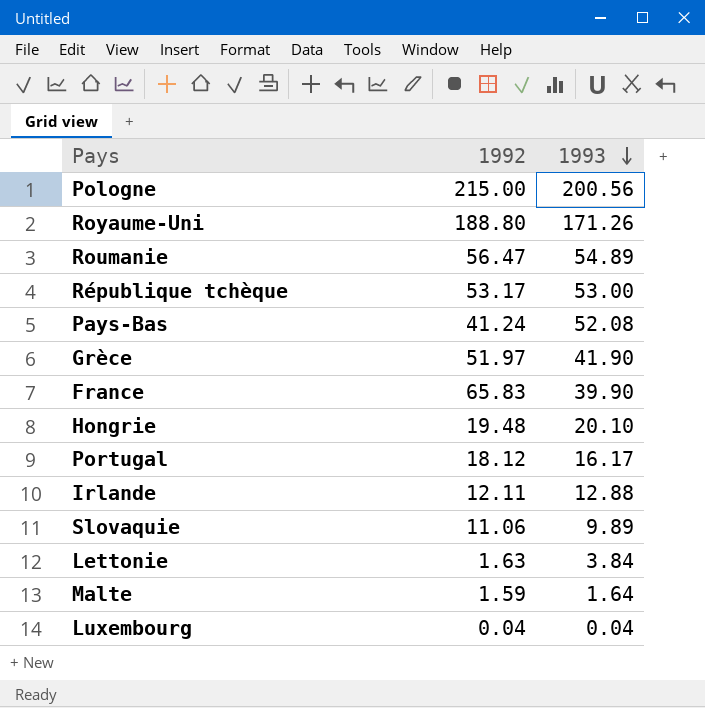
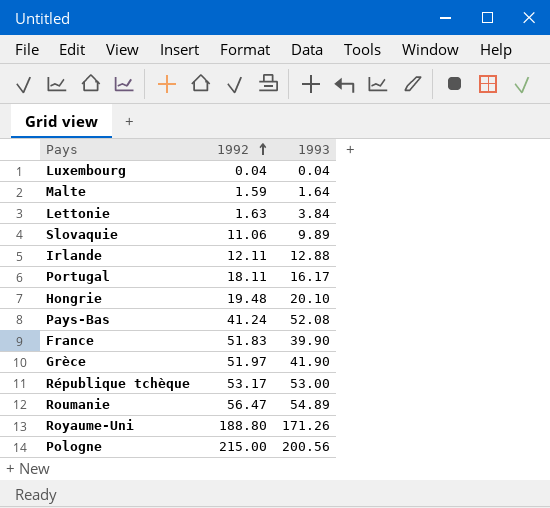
row order: 1993 descending -> 1992 ascending
Portugal | 1992: 18.12 -> 18.11
France | 1992: 65.83 -> 51.83

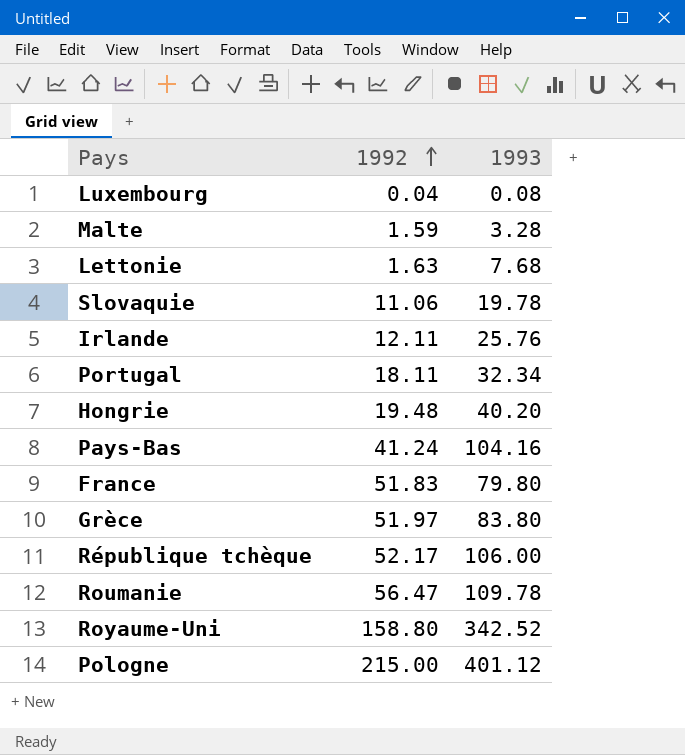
Luxembourg | 1993: 0.04 -> 0.08
Malte | 1993: 1.64 -> 3.28
Lettonie | 1993: 3.84 -> 7.68
Slovaquie | 1993: 9.89 -> 19.78
Irlande | 1993: 12.88 -> 25.76
Portugal | 1993: 16.17 -> 32.34
Hongrie | 1993: 20.10 -> 40.20
Pays-Bas | 1993: 52.08 -> 104.16
France | 1993: 39.90 -> 79.80
Grèce | 1993: 41.90 -> 83.80
République tchèque | 1992: 53.17 -> 52.17
République tchèque | 1993: 53.00 -> 106.00
Roumanie | 1993: 54.89 -> 109.78
Royaume-Uni | 1992: 188.80 -> 158.80
Royaume-Uni | 1993: 171.26 -> 342.52
Pologne | 1993: 200.56 -> 401.12

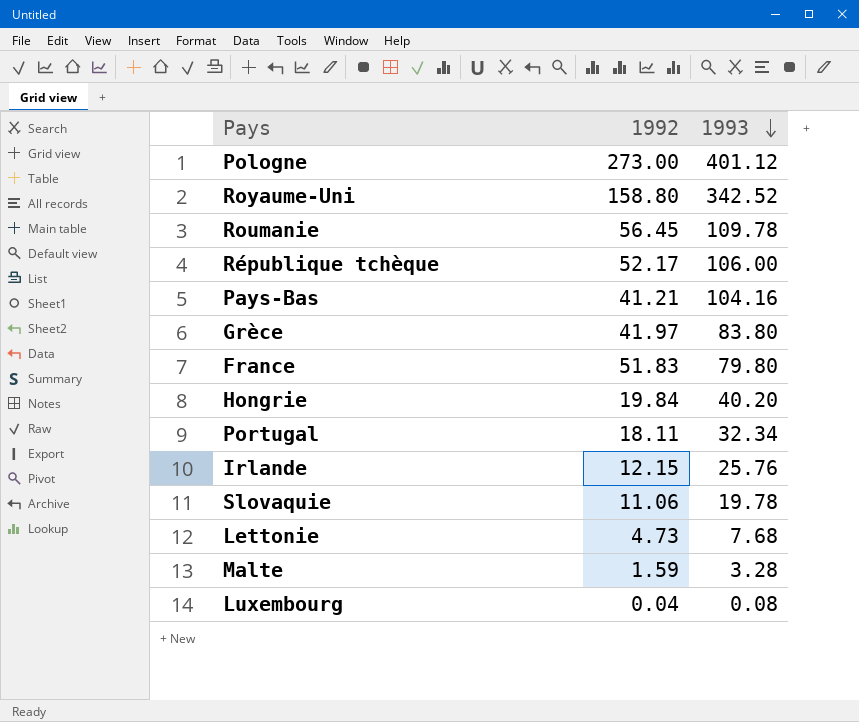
row order: 1992 ascending -> 1993 descending
Pologne | 1992: 215.00 -> 273.00
Roumanie | 1992: 56.47 -> 56.45
Pays-Bas | 1992: 41.24 -> 41.21
Grèce | 1992: 51.97 -> 41.97
Hongrie | 1992: 19.48 -> 19.84
Irlande | 1992: 12.11 -> 12.15
Lettonie | 1992: 1.63 -> 4.73

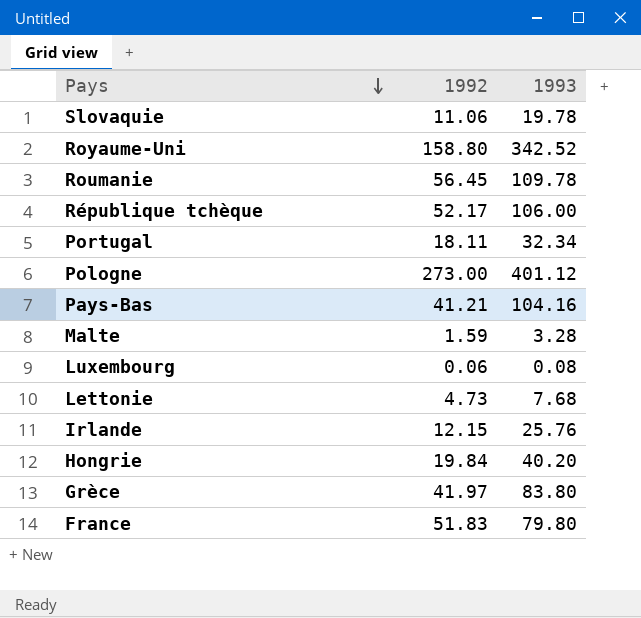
row order: 1993 descending -> Pays descending
Luxembourg | 1992: 0.04 -> 0.06

